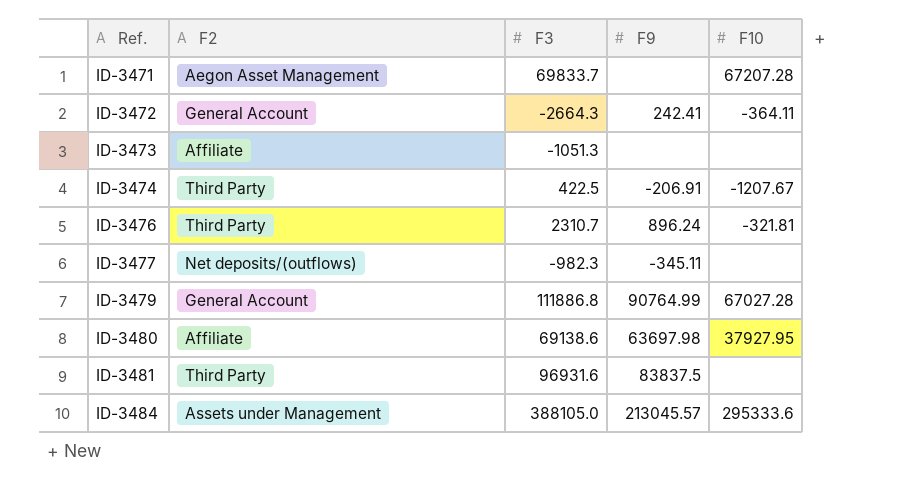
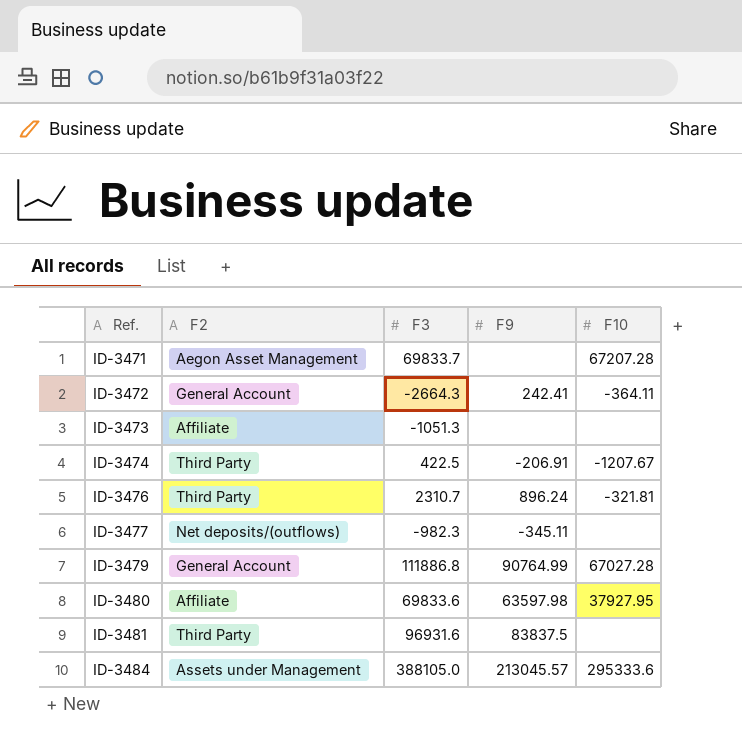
ID-3480 | F3: 69138.6 -> 69833.6
ID-3480 | F9: 63697.98 -> 63597.98

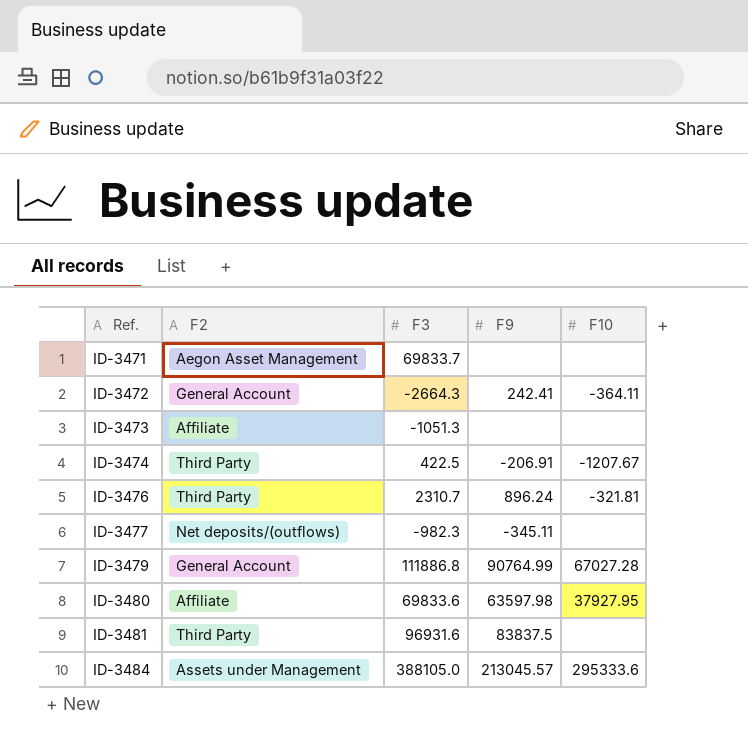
ID-3471 | F10: 67207.28 -> none

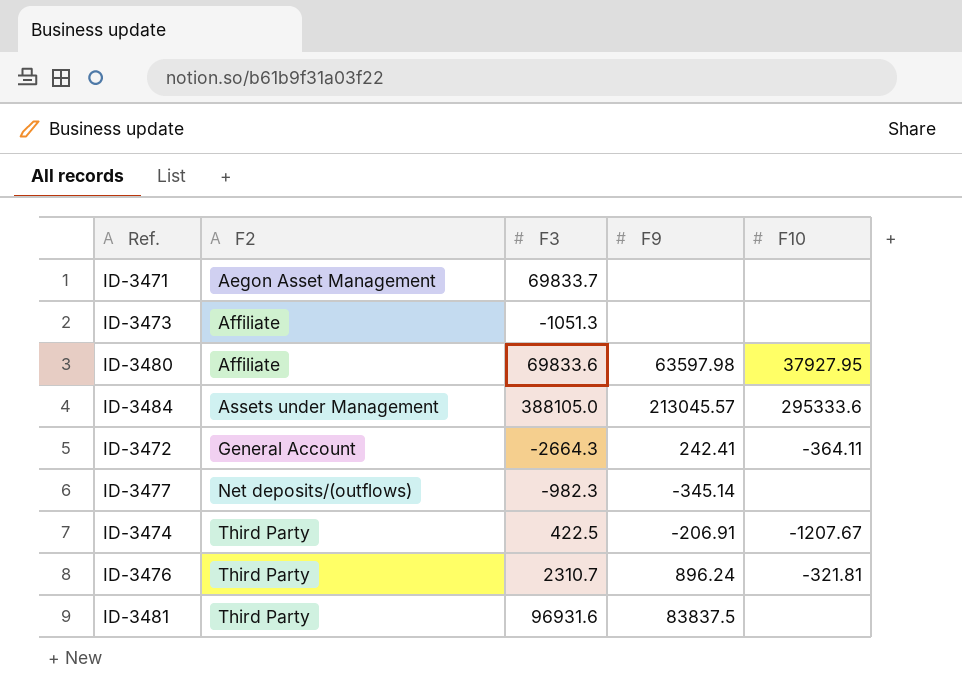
row order: Ref. ascending -> F2 ascending
row ID-3479: General Account | 111886.8 | 90764.99 | 67027.28 -> none
ID-3477 | F9: -345.11 -> -345.14

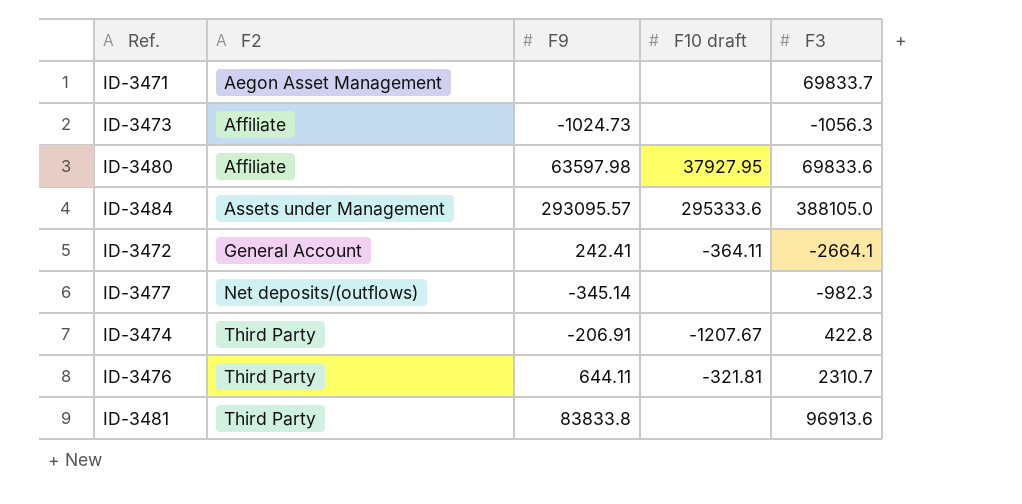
column name: F10 -> F10 draft
column F3 | position: 3 -> 5
ID-3473 | F9: none -> -1024.73
ID-3473 | F3: -1051.3 -> -1056.3
ID-3484 | F9: 213045.57 -> 293095.57
ID-3472 | F3: -2664.3 -> -2664.1
ID-3474 | F3: 422.5 -> 422.8
ID-3476 | F9: 896.24 -> 644.11
ID-3481 | F9: 83837.5 -> 83833.8
ID-3481 | F3: 96931.6 -> 96913.6

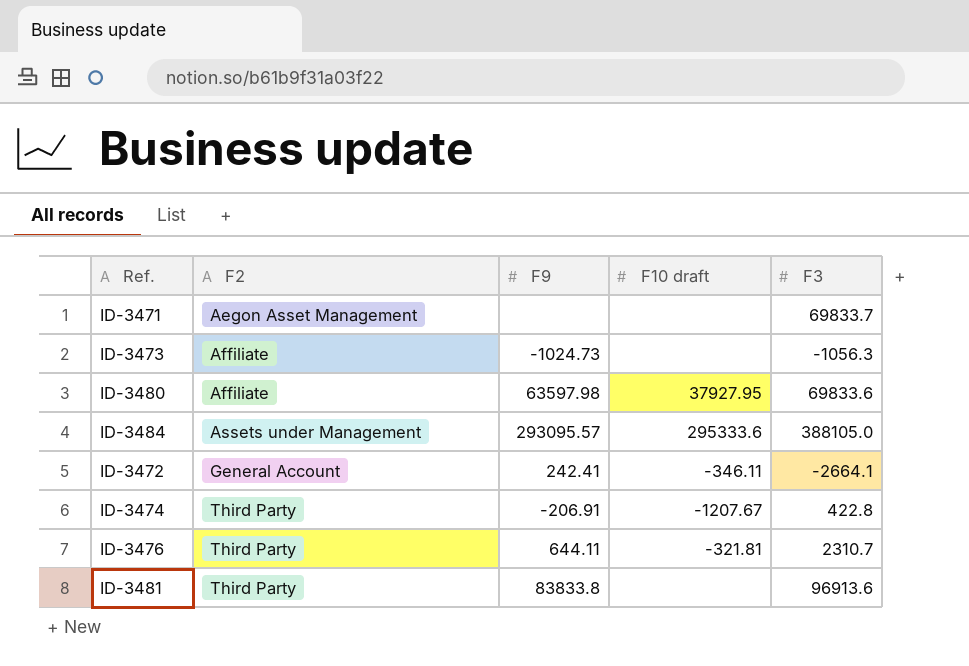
row ID-3477: Net deposits/(outflows) | -345.14 | none | -982.3 -> none
ID-3472 | F10 draft: -364.11 -> -346.11

